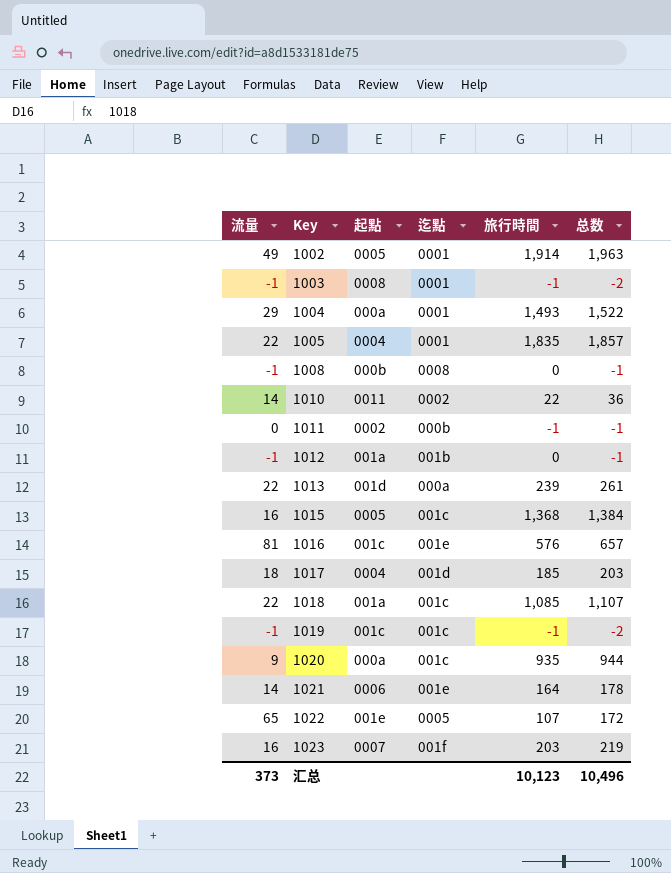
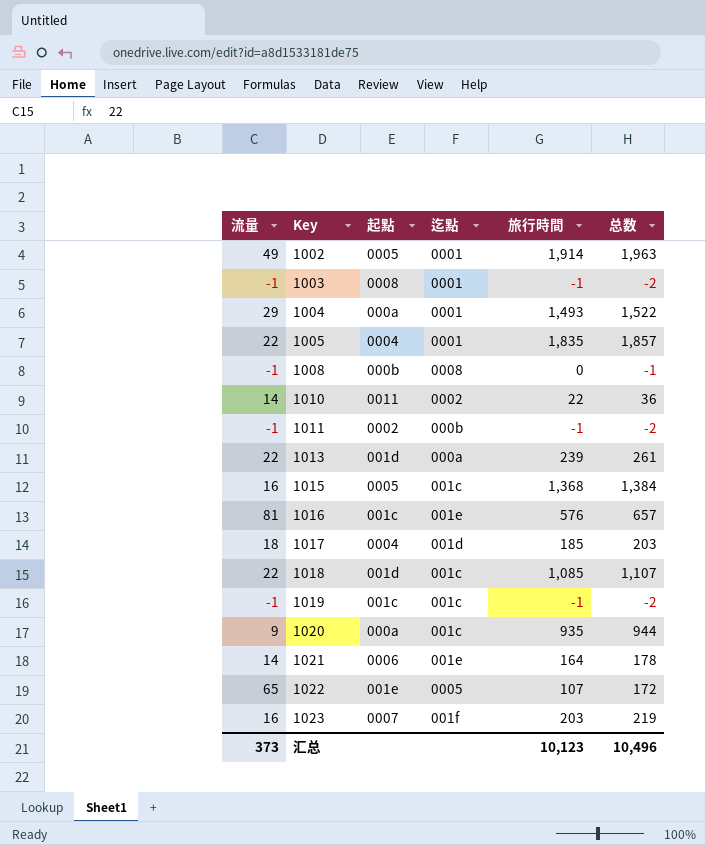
row 1012: -1 | 001a | 001b | 0 | -1 -> none
1011 | 流量: 0 -> -1
1011 | 总数: -1 -> -2
1018 | 起點: 001a -> 001d

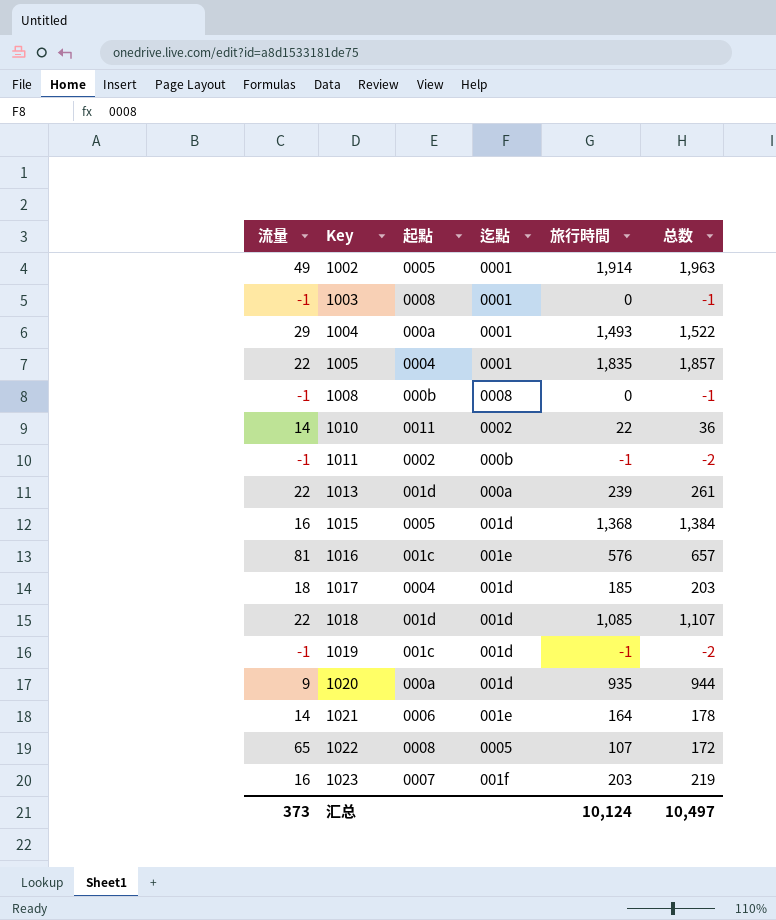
1003 | 旅行時間: -1 -> 0
1003 | 总数: -2 -> -1
1015 | 迄點: 001c -> 001d
1018 | 迄點: 001c -> 001d
1019 | 迄點: 001c -> 001d
1020 | 迄點: 001c -> 001d
1022 | 起點: 001e -> 0008
汇总 | 旅行時間: 10,123 -> 10,124
汇总 | 总数: 10,496 -> 10,497

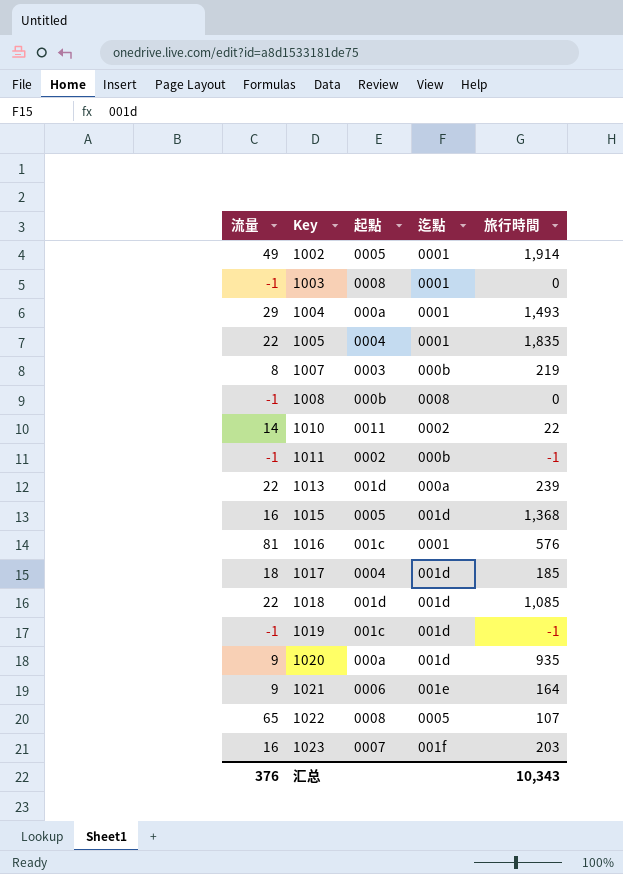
column 总数 | formula: [流量] + [旅行時間] -> none
row 1007: none -> 8 | 0003 | 000b | 219
1016 | 迄點: 001e -> 0001
1021 | 流量: 14 -> 9
汇总 | 流量: 373 -> 376
汇总 | 旅行時間: 10,124 -> 10,343

